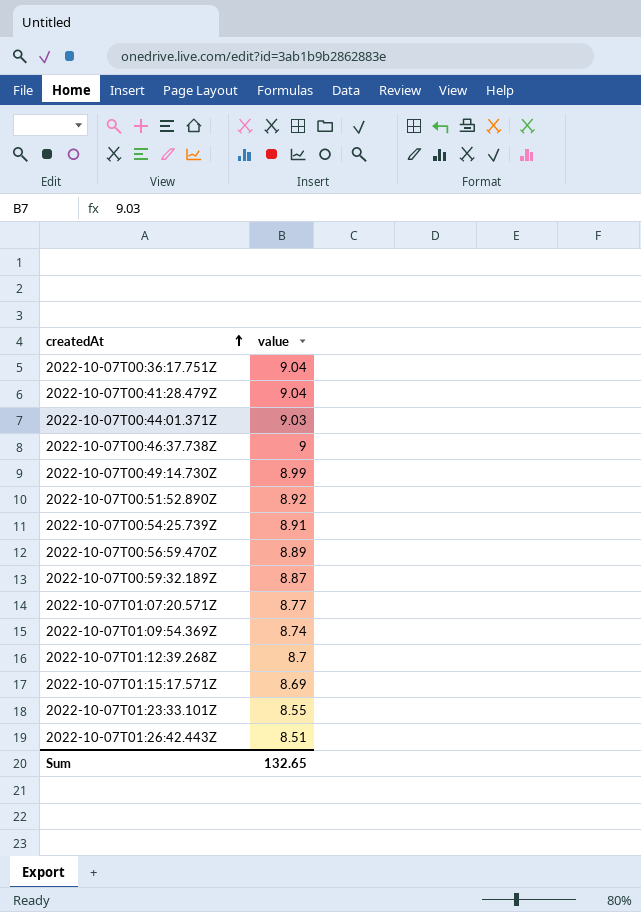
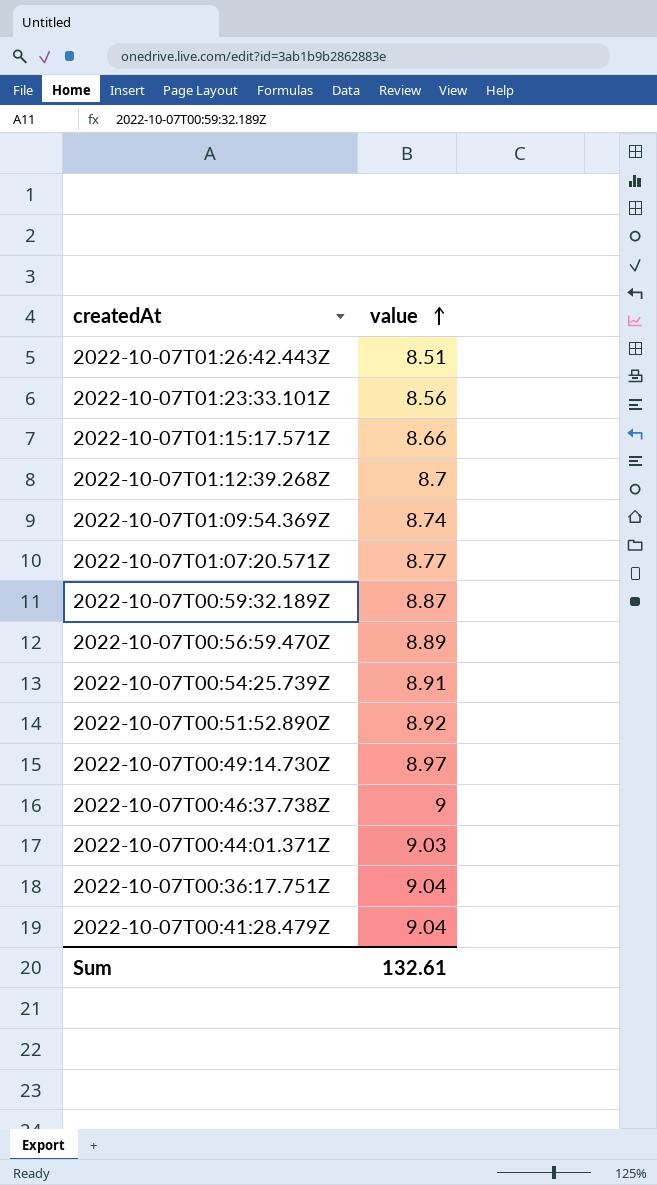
row order: createdAt ascending -> value ascending
2022-10-07T01:23:33.101Z | value: 8.55 -> 8.56
2022-10-07T01:15:17.571Z | value: 8.69 -> 8.66
2022-10-07T00:49:14.730Z | value: 8.99 -> 8.97
Sum | value: 132.65 -> 132.61

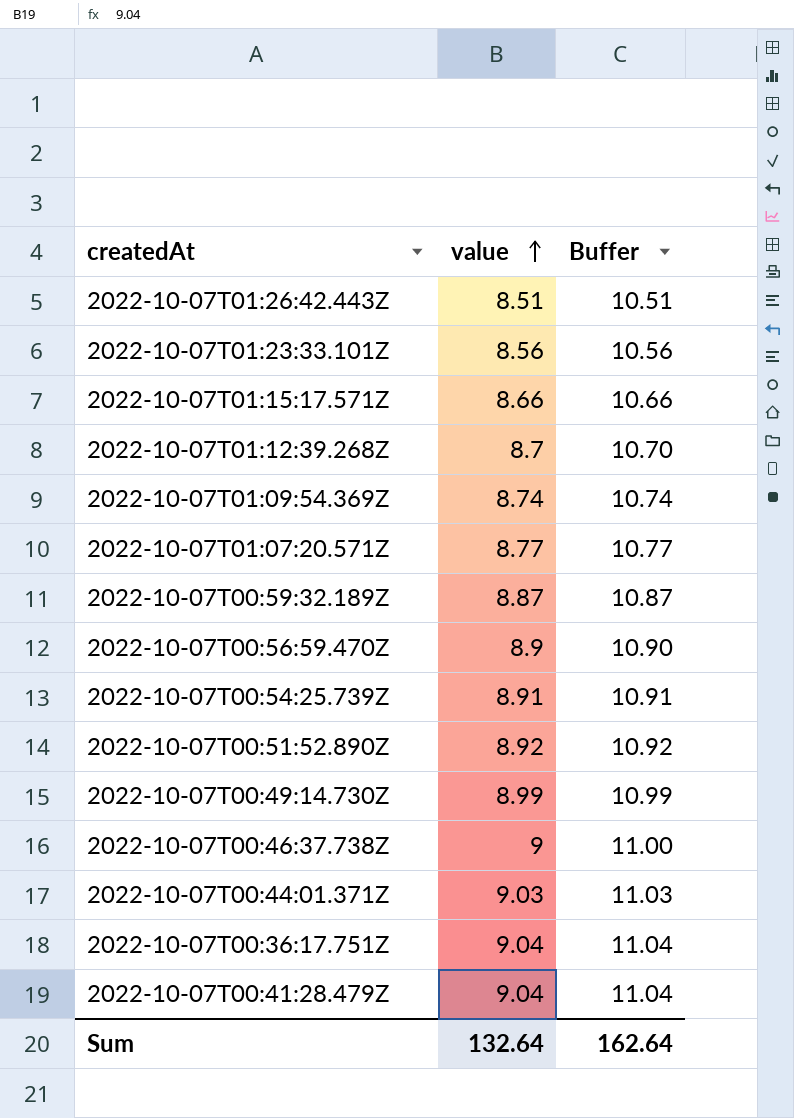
column Buffer | formula: none -> [value] + 2
2022-10-07T00:56:59.470Z | value: 8.89 -> 8.9
2022-10-07T00:49:14.730Z | value: 8.97 -> 8.99
Sum | value: 132.61 -> 132.64

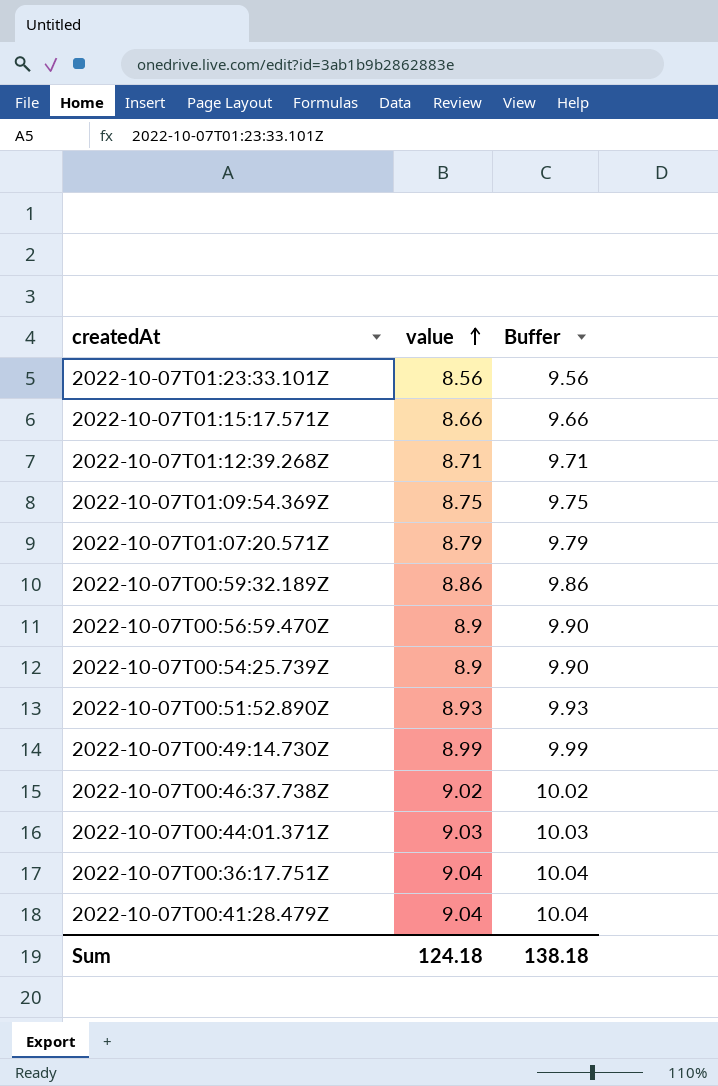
column Buffer | formula: [value] + 2 -> [value] + 1
row 2022-10-07T01:26:42.443Z: 8.51 | 10.51 -> none
2022-10-07T01:12:39.268Z | value: 8.7 -> 8.71
2022-10-07T01:09:54.369Z | value: 8.74 -> 8.75
2022-10-07T01:07:20.571Z | value: 8.77 -> 8.79
2022-10-07T00:59:32.189Z | value: 8.87 -> 8.86
2022-10-07T00:54:25.739Z | value: 8.91 -> 8.9
2022-10-07T00:51:52.890Z | value: 8.92 -> 8.93
2022-10-07T00:46:37.738Z | value: 9 -> 9.02
Sum | value: 132.64 -> 124.18
Sum | Buffer: 162.64 -> 138.18

